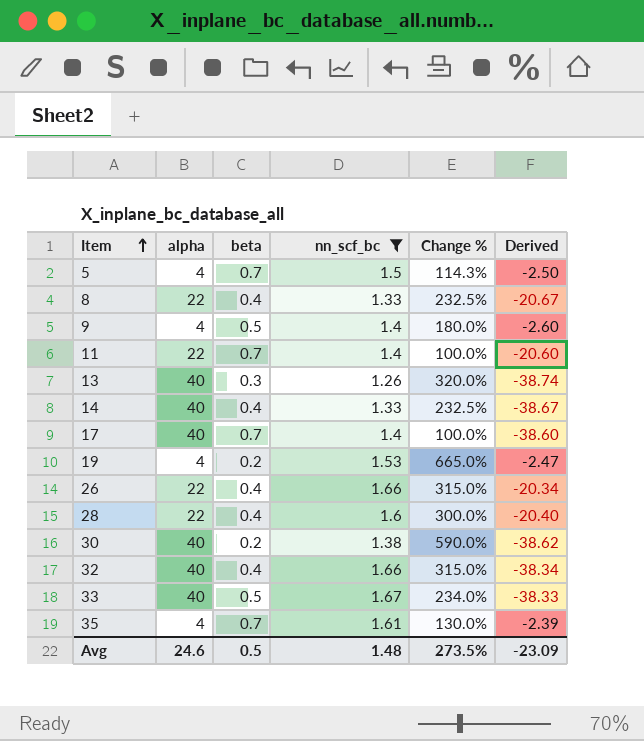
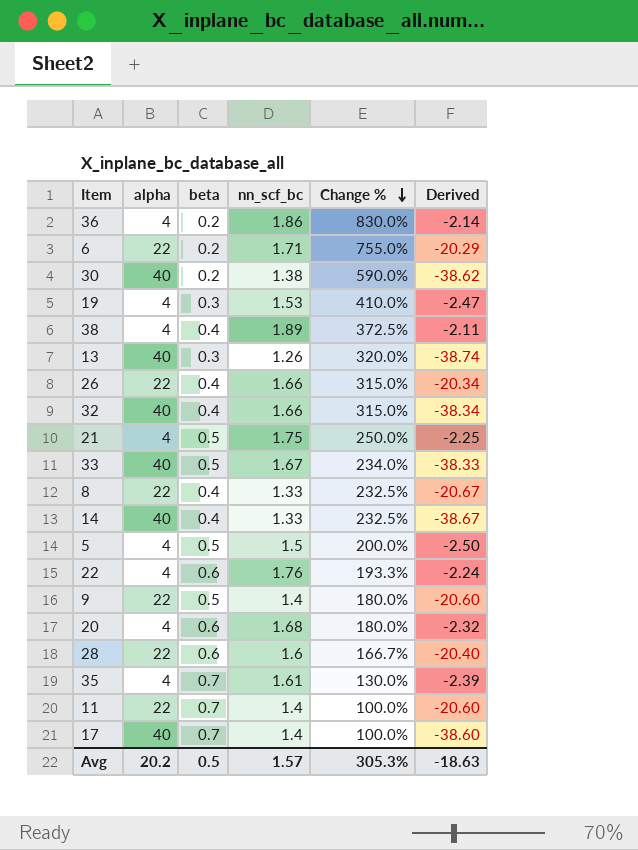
filter: nn_scf_bc <= 1.67 -> none
row order: Item ascending -> Change % descending
19 | beta: 0.2 -> 0.3
19 | Change %: 665.0% -> 410.0%
5 | beta: 0.7 -> 0.5
5 | Change %: 114.3% -> 200.0%
9 | alpha: 4 -> 22
9 | Derived: -2.60 -> -20.60
28 | beta: 0.4 -> 0.6
28 | Change %: 300.0% -> 166.7%
Avg | alpha: 24.6 -> 20.2
Avg | nn_scf_bc: 1.48 -> 1.57
Avg | Change %: 273.5% -> 305.3%
Avg | Derived: -23.09 -> -18.63

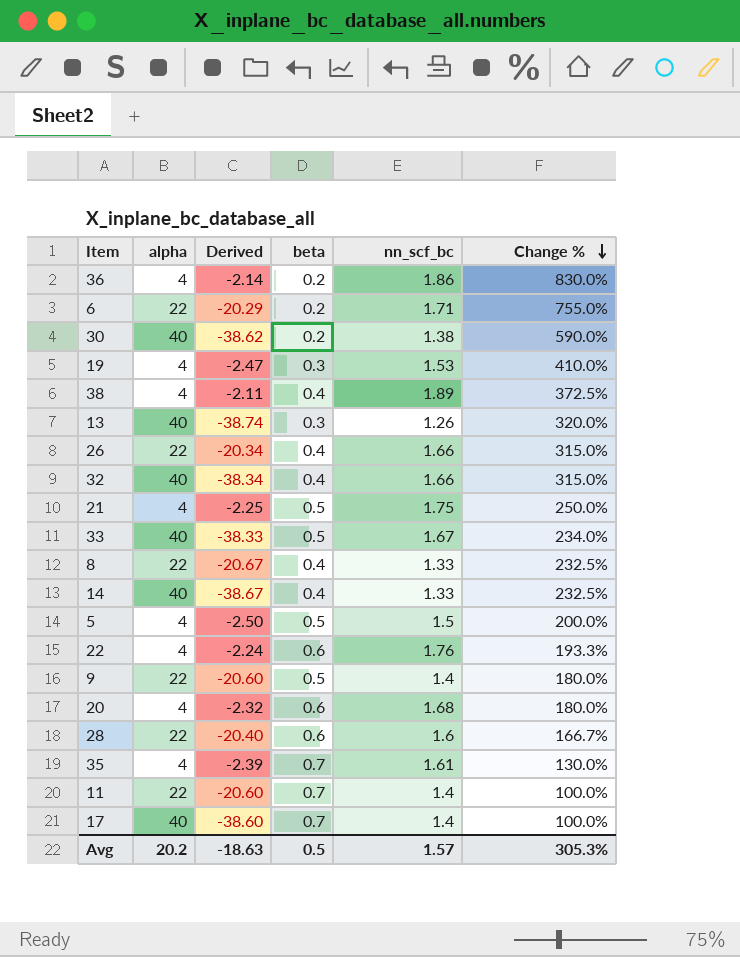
column Derived | position: 6 -> 3

